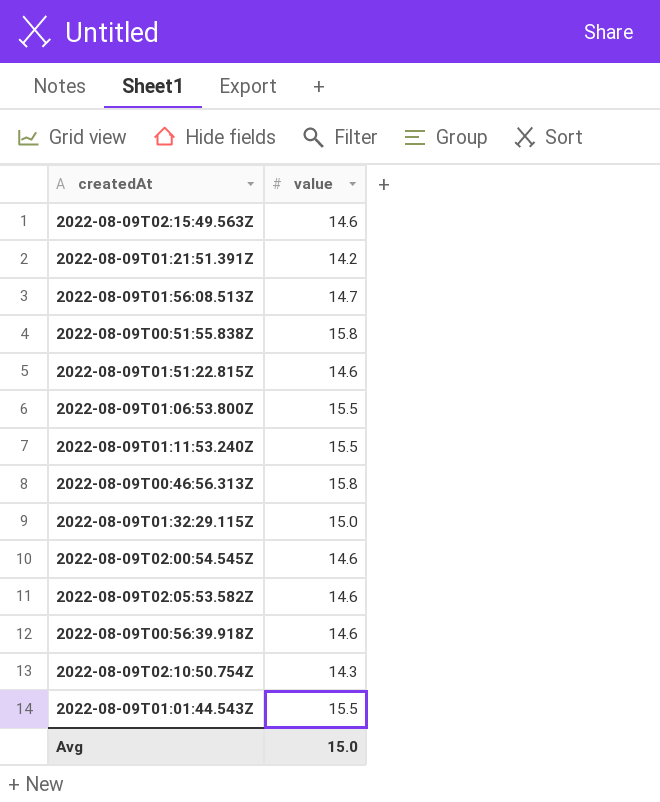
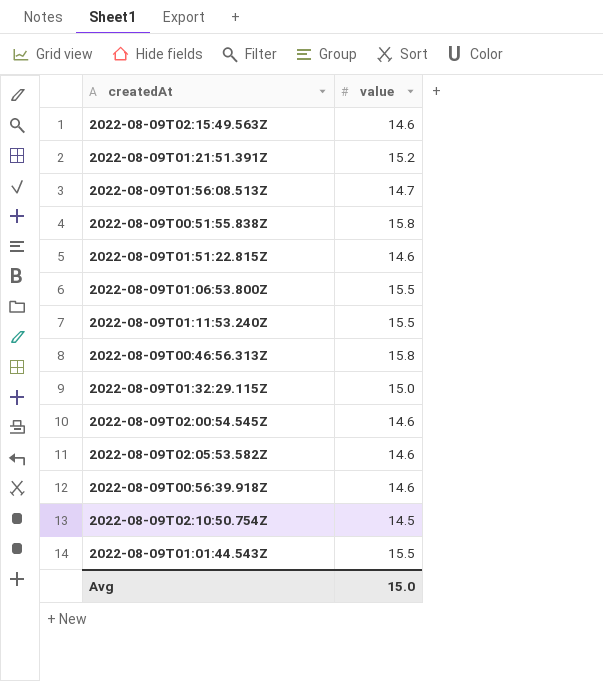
2022-08-09T01:21:51.391Z | value: 14.2 -> 15.2
2022-08-09T02:10:50.754Z | value: 14.3 -> 14.5

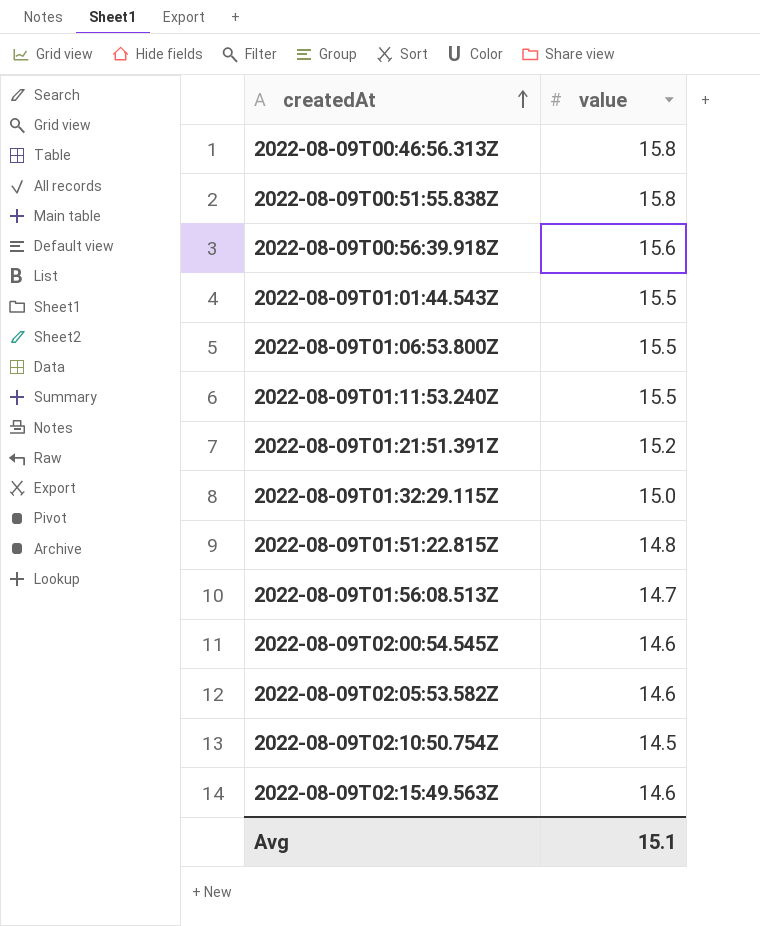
row order: none -> createdAt ascending
2022-08-09T00:56:39.918Z | value: 14.6 -> 15.6
2022-08-09T01:51:22.815Z | value: 14.6 -> 14.8
Avg | value: 15.0 -> 15.1

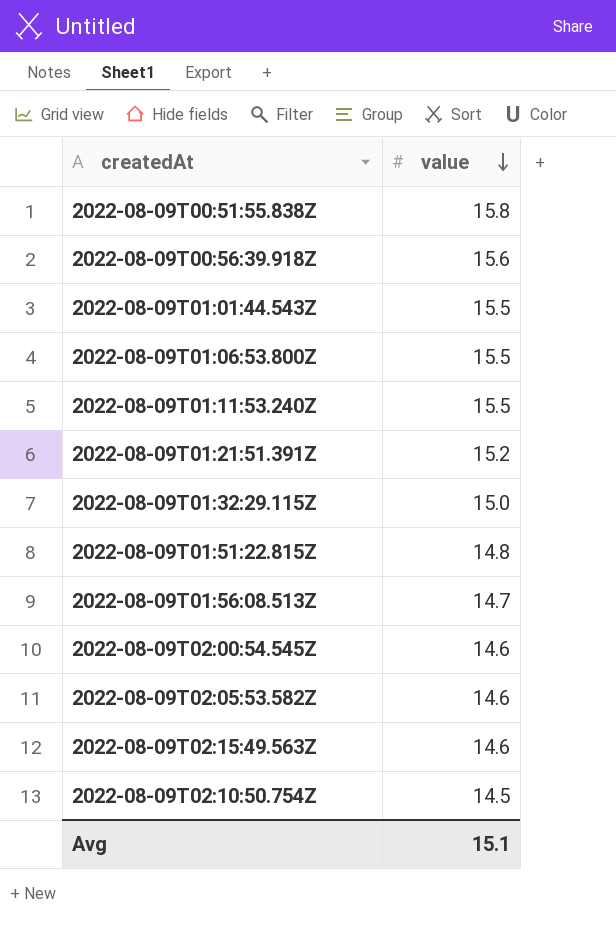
row order: createdAt ascending -> value descending
row 2022-08-09T00:46:56.313Z: 15.8 -> none

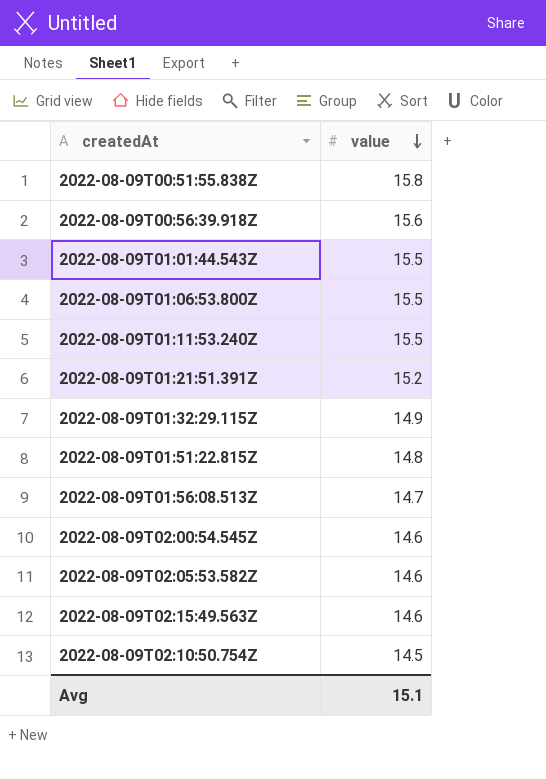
2022-08-09T01:32:29.115Z | value: 15.0 -> 14.9

